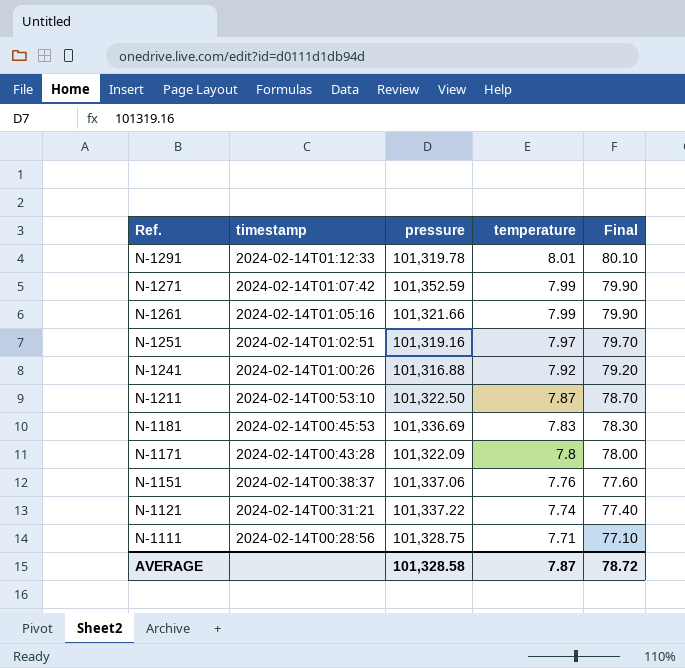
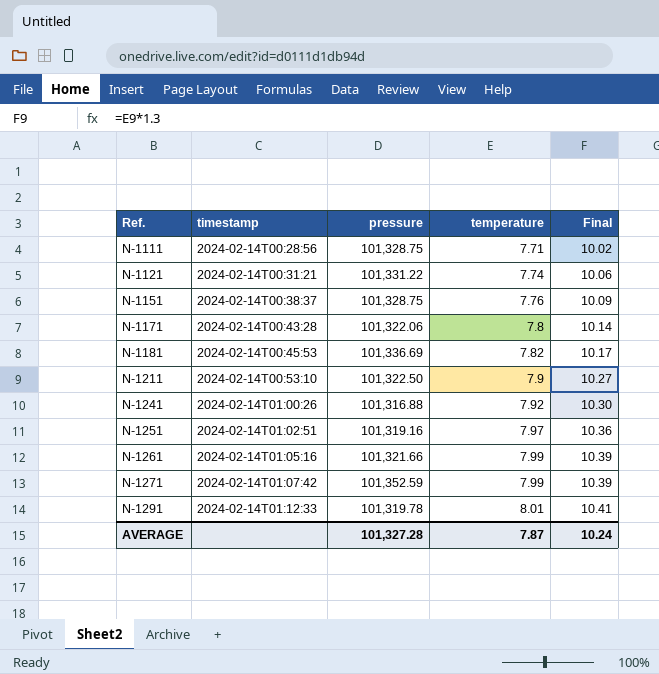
row order: Ref. descending -> Ref. ascending
column Final | formula: [temperature] * 10 -> [temperature] * 1.3
N-1121 | pressure: 101,337.22 -> 101,331.22
N-1151 | pressure: 101,337.06 -> 101,328.75
N-1171 | pressure: 101,322.09 -> 101,322.06
N-1181 | temperature: 7.83 -> 7.82
N-1211 | temperature: 7.87 -> 7.9
AVERAGE | pressure: 101,328.58 -> 101,327.28
AVERAGE | Final: 78.72 -> 10.24

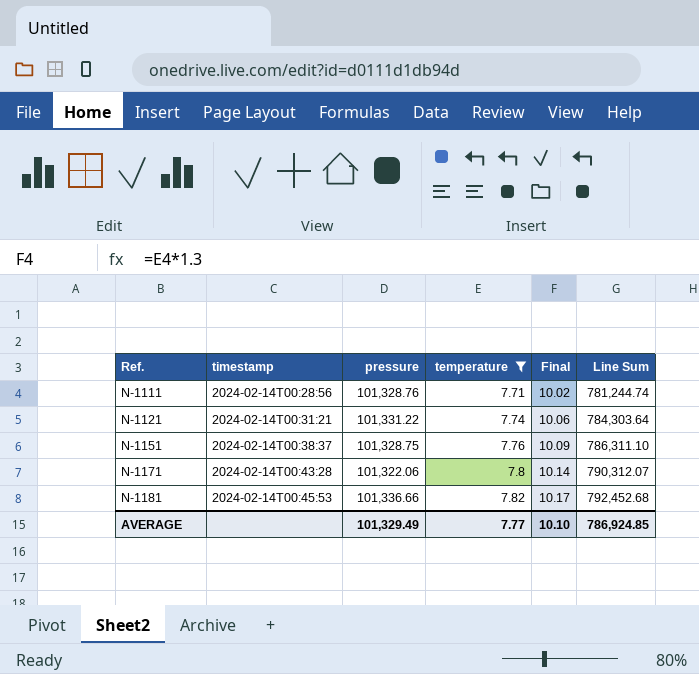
filter: none -> temperature <= 7.82
column Line Sum | formula: none -> [pressure] * [temperature]
N-1111 | pressure: 101,328.75 -> 101,328.76
N-1181 | pressure: 101,336.69 -> 101,336.66
AVERAGE | pressure: 101,327.28 -> 101,329.49
AVERAGE | temperature: 7.87 -> 7.77
AVERAGE | Final: 10.24 -> 10.10

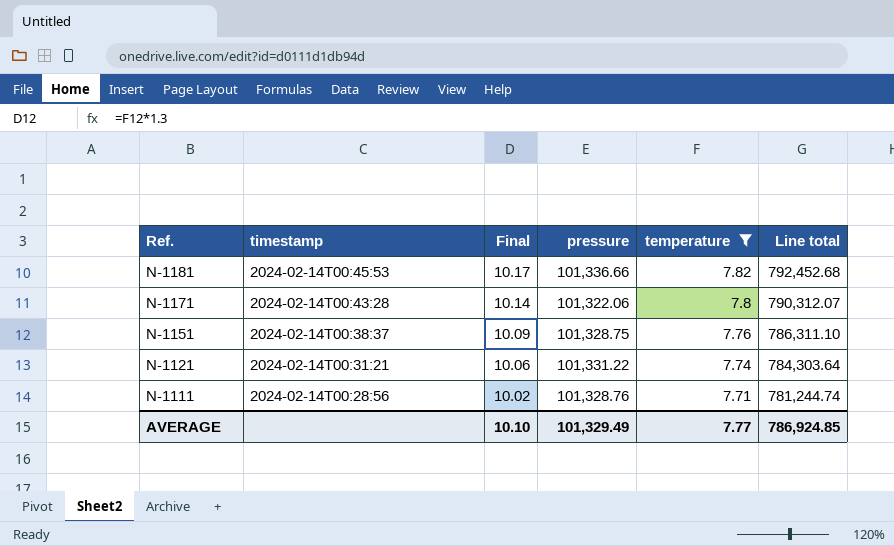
row order: Ref. ascending -> Ref. descending
column Final | position: 5 -> 3
column name: Line Sum -> Line total

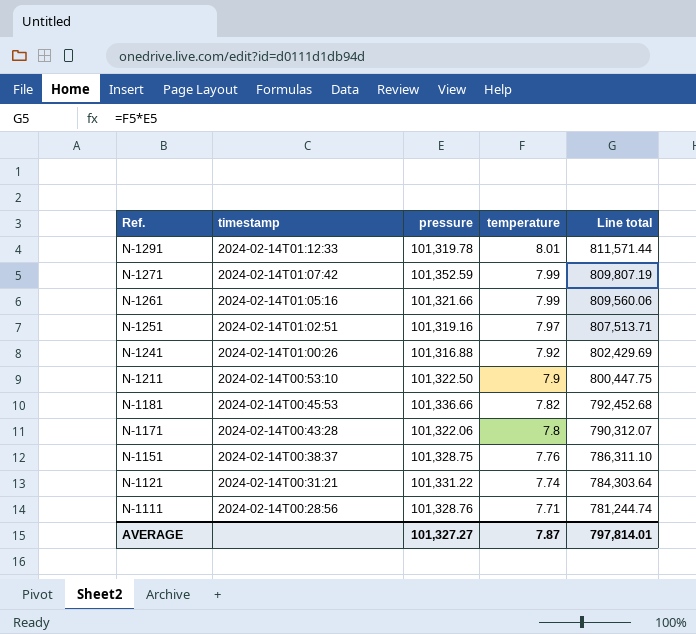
filter: temperature <= 7.82 -> none
column Final | formula: [temperature] * 1.3 -> none
AVERAGE | pressure: 101,329.49 -> 101,327.27
AVERAGE | temperature: 7.77 -> 7.87
AVERAGE | Line total: 786,924.85 -> 797,814.01

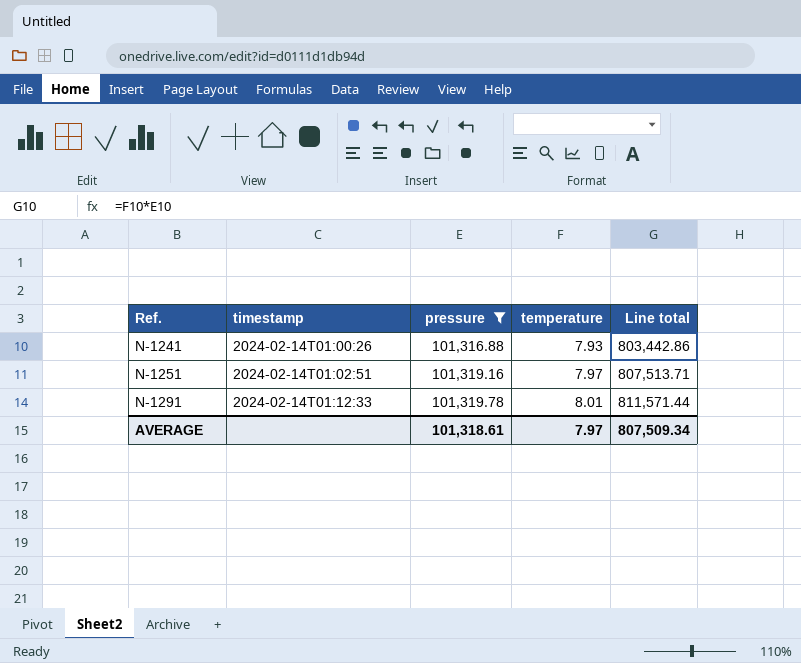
filter: none -> pressure <= 101,319.78
row order: Ref. descending -> Ref. ascending
N-1241 | temperature: 7.92 -> 7.93
N-1241 | Line total: 802,429.69 -> 803,442.86
AVERAGE | pressure: 101,327.27 -> 101,318.61
AVERAGE | temperature: 7.87 -> 7.97
AVERAGE | Line total: 797,814.01 -> 807,509.34

